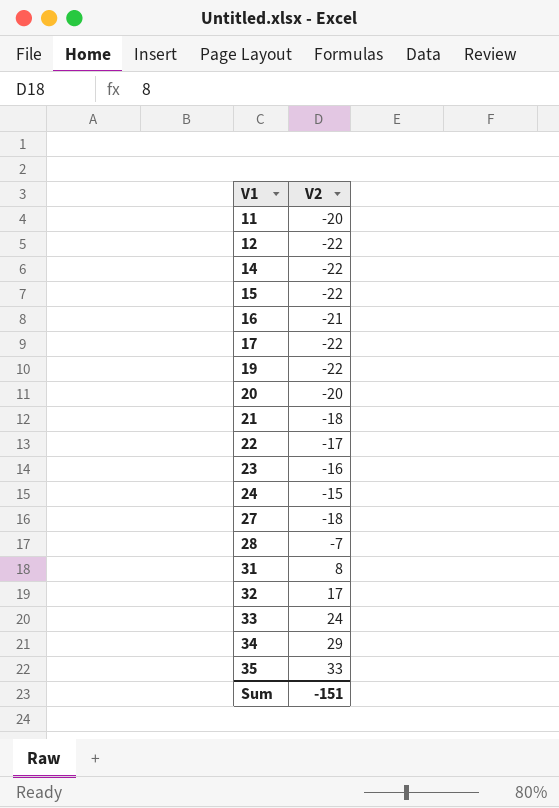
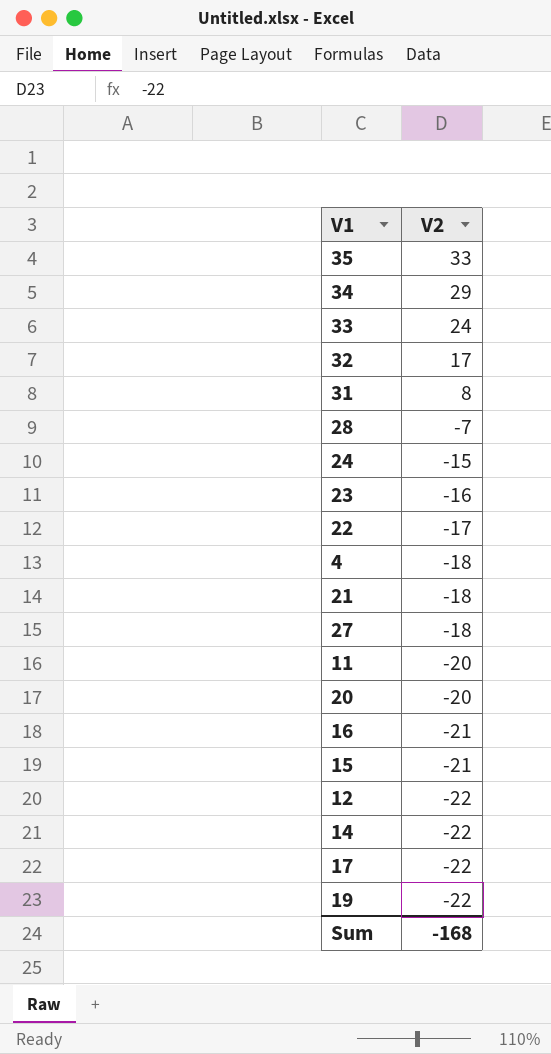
row order: V1 ascending -> V2 descending
row 4: none -> -18
15 | V2: -22 -> -21
Sum | V2: -151 -> -168

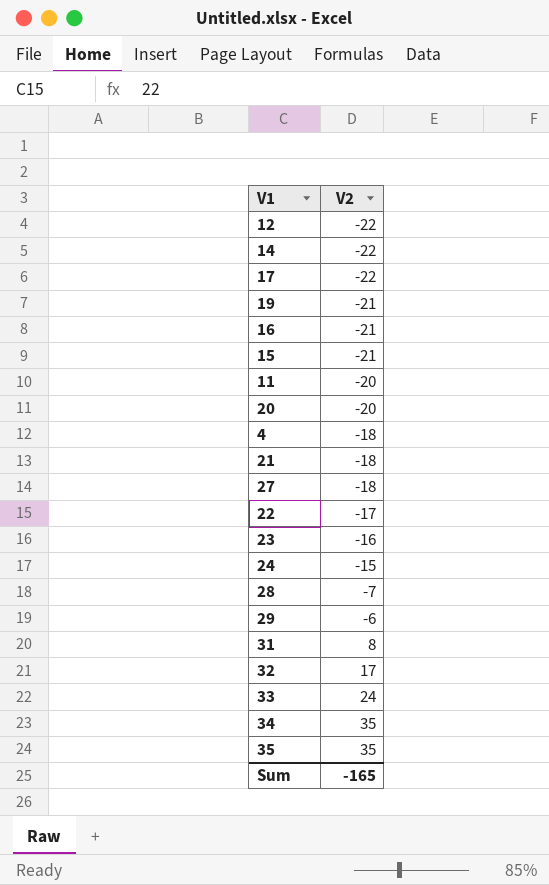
row order: V2 descending -> V2 ascending
19 | V2: -22 -> -21
row 29: none -> -6
34 | V2: 29 -> 35
35 | V2: 33 -> 35
Sum | V2: -168 -> -165

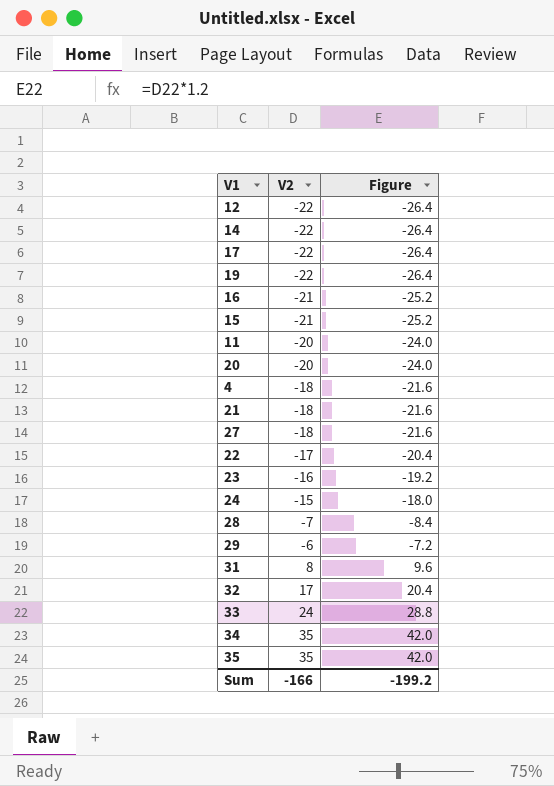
column Figure | formula: none -> [V2] * 1.2
19 | V2: -21 -> -22
Sum | V2: -165 -> -166

